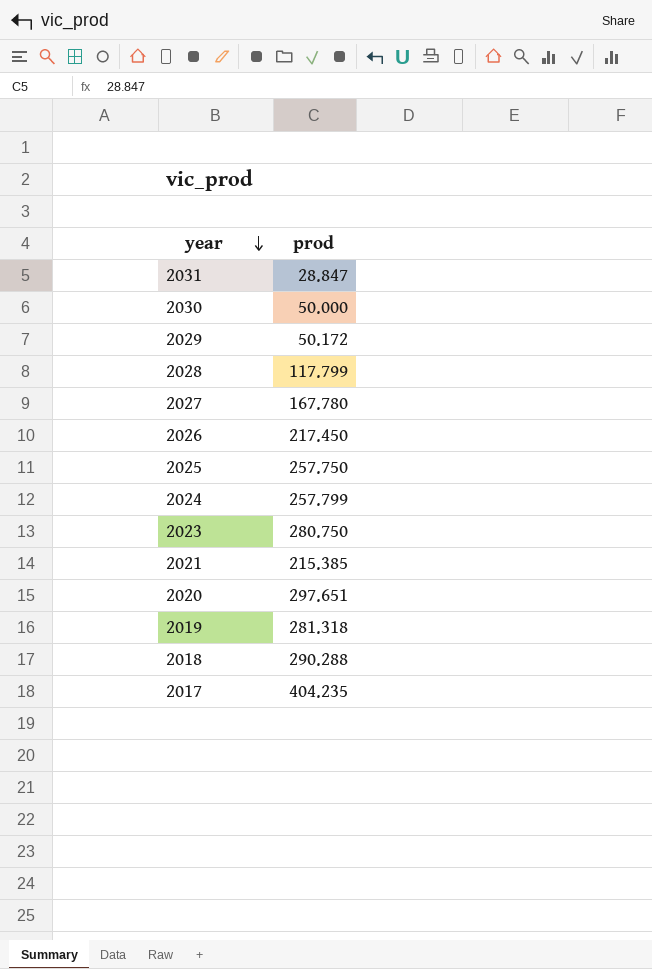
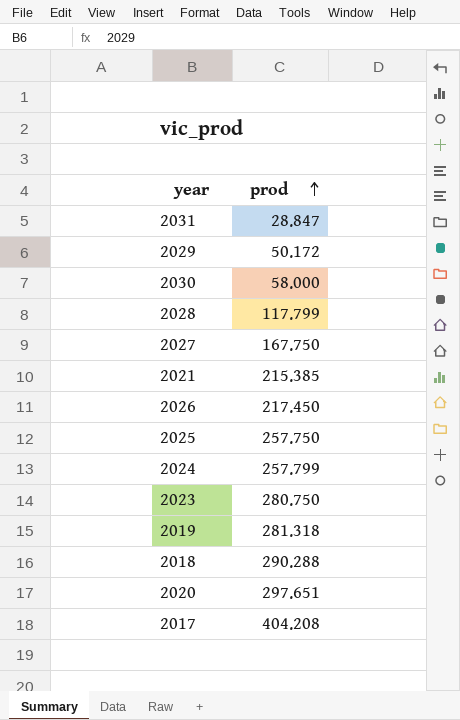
row order: year descending -> prod ascending
2030 | prod: 50.000 -> 58.000
2027 | prod: 167.780 -> 167.750
2017 | prod: 404.235 -> 404.208

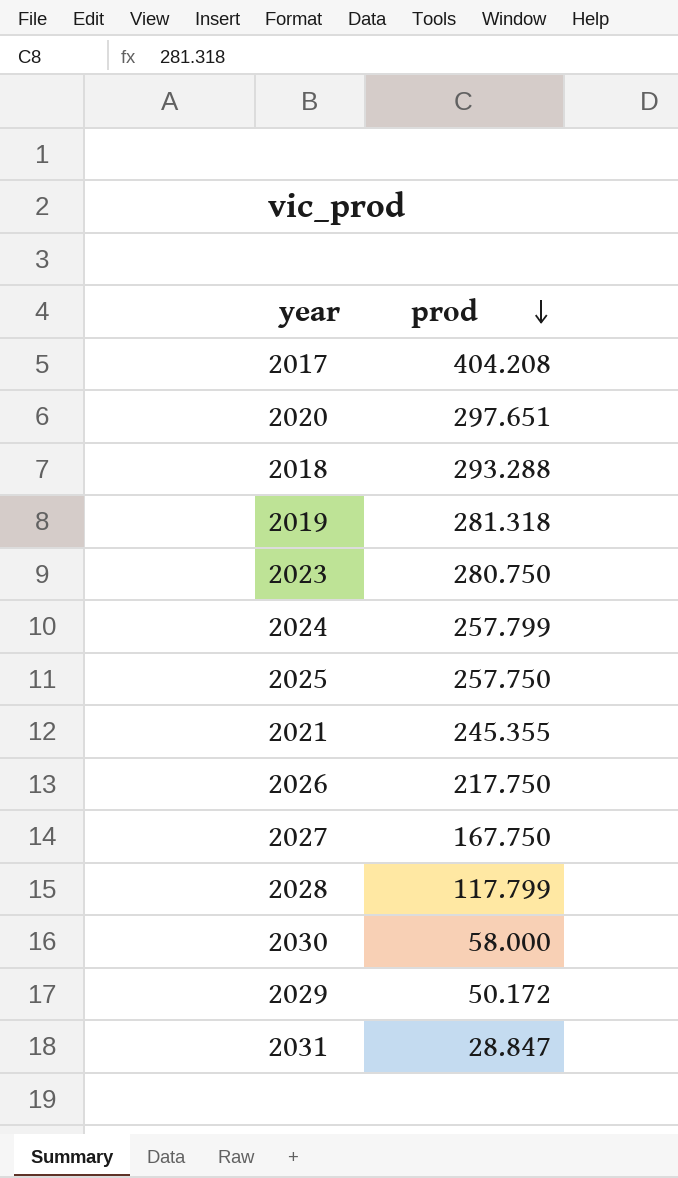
row order: prod ascending -> prod descending
2018 | prod: 290.288 -> 293.288
2021 | prod: 215.385 -> 245.355
2026 | prod: 217.450 -> 217.750

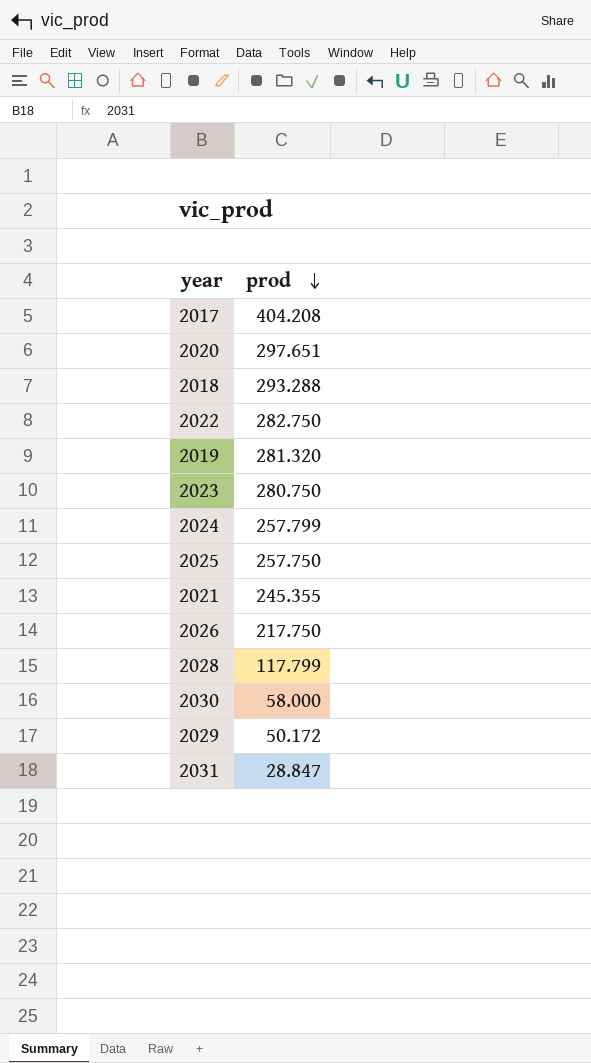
row 2027: 167.750 -> none
row 2022: none -> 282.750
2019 | prod: 281.318 -> 281.320

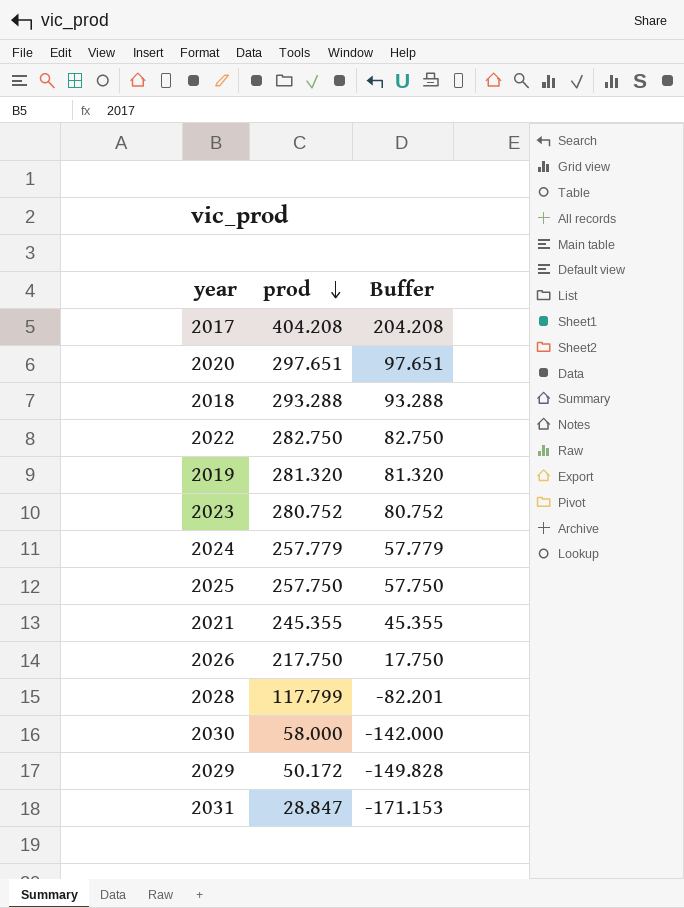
column Buffer | formula: none -> [prod] - 200
2023 | prod: 280.750 -> 280.752
2024 | prod: 257.799 -> 257.779

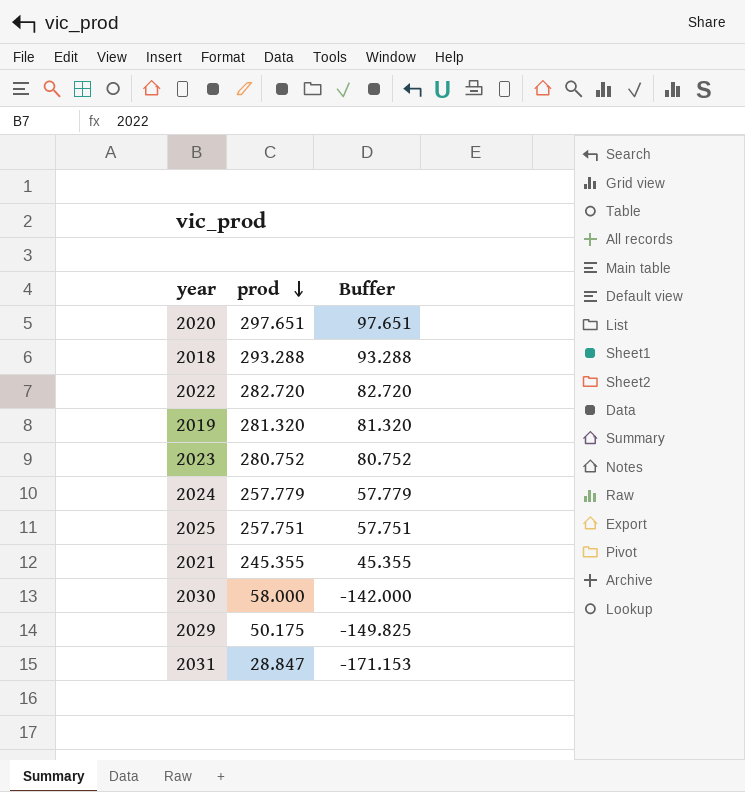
row 2017: 404.208 | 204.208 -> none
row 2026: 217.750 | 17.750 -> none
row 2028: 117.799 | -82.201 -> none
2022 | prod: 282.750 -> 282.720
2022 | Buffer: 82.750 -> 82.720
2025 | prod: 257.750 -> 257.751
2025 | Buffer: 57.750 -> 57.751
2029 | prod: 50.172 -> 50.175
2029 | Buffer: -149.828 -> -149.825

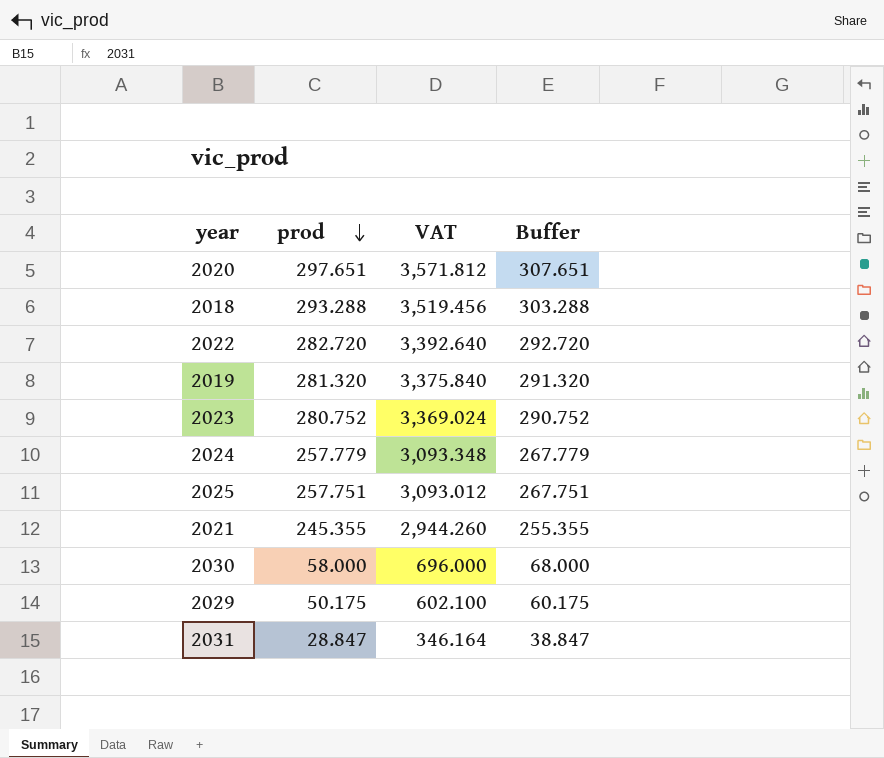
column VAT | formula: none -> [prod] * 12
column Buffer | formula: [prod] - 200 -> [prod] + 10

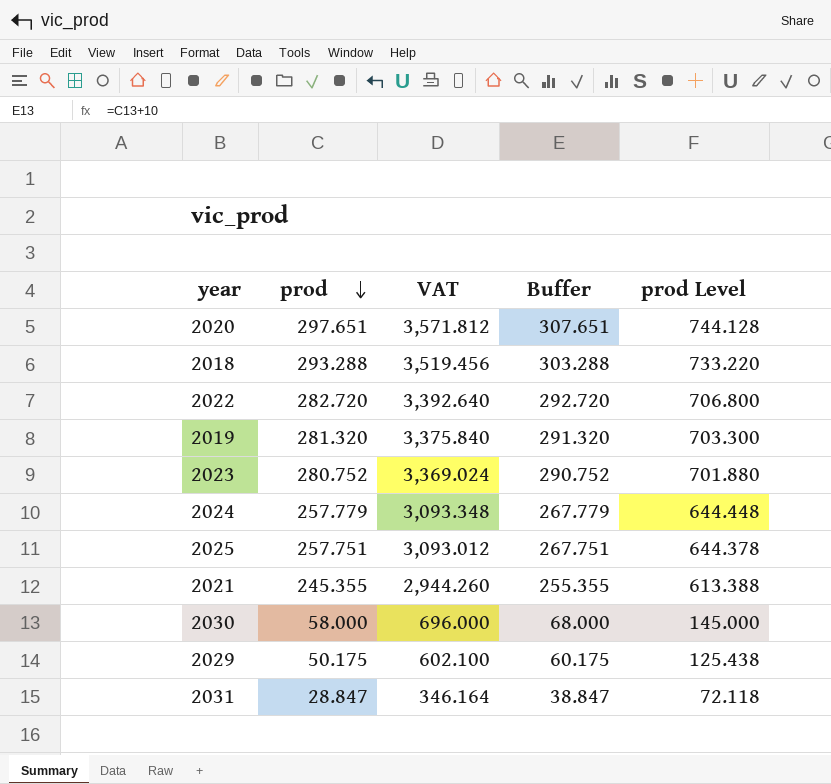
column prod Level | formula: none -> [prod] * 2.5

